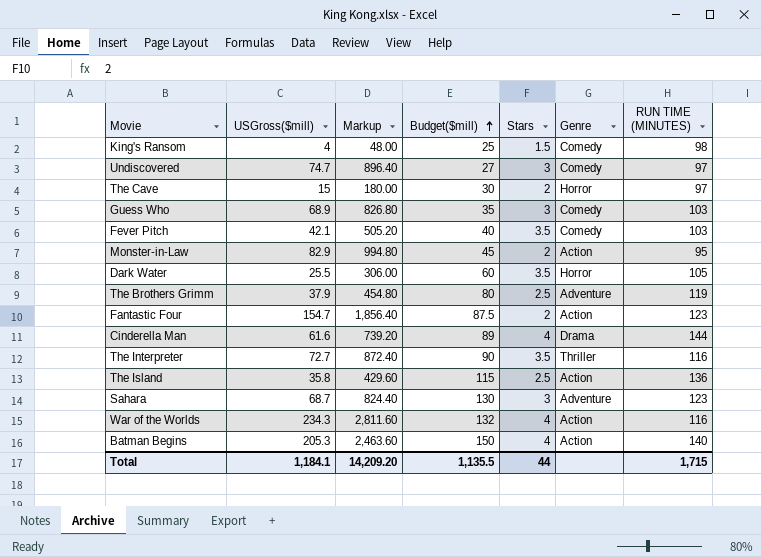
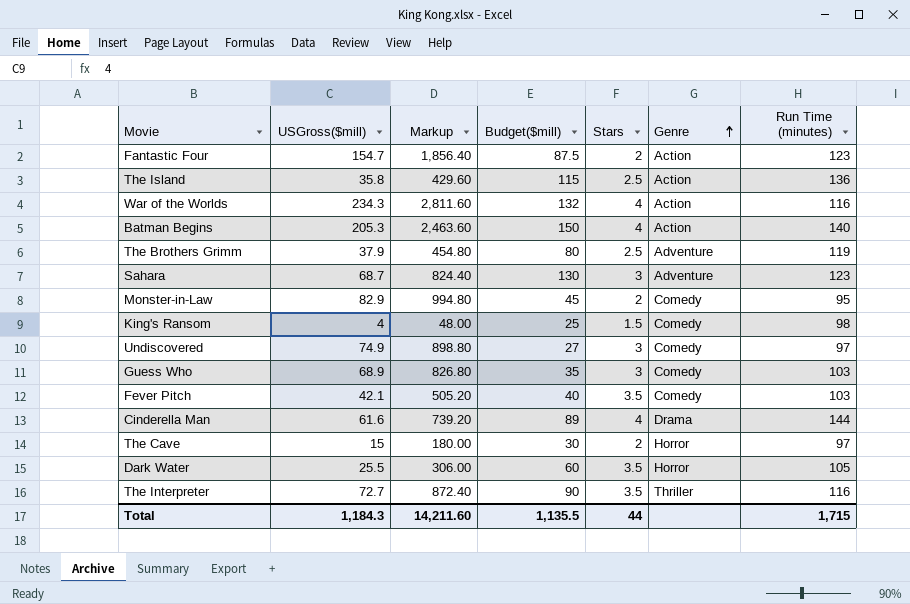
row order: Budget($mill) ascending -> Genre ascending
column name: RUN TIME (MINUTES) -> Run Time (minutes)
Monster-in-Law | Genre: Action -> Comedy
Undiscovered | USGross($mill): 74.7 -> 74.9
Undiscovered | Markup: 896.40 -> 898.80
Total | USGross($mill): 1,184.1 -> 1,184.3
Total | Markup: 14,209.20 -> 14,211.60

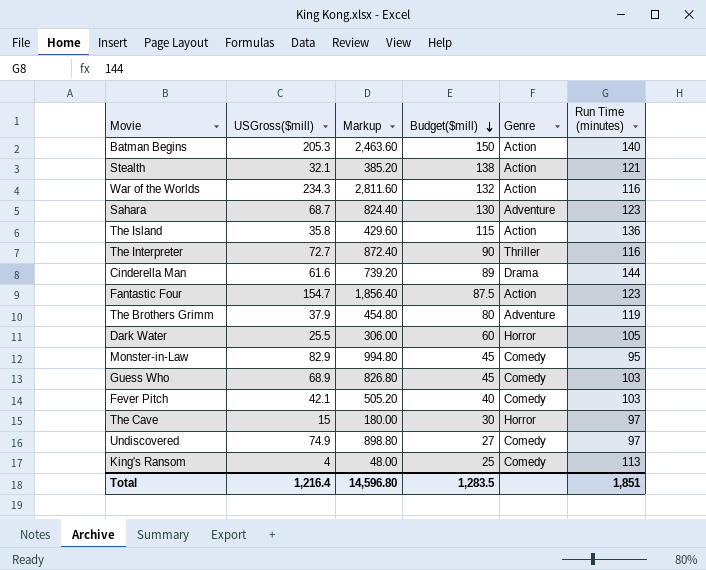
row order: Genre ascending -> Budget($mill) descending
column Stars | position: 5 -> none
row Stealth: none -> 32.1 | 385.20 | 138 | Action | 121
Guess Who | Budget($mill): 35 -> 45
King's Ransom | Run Time (minutes): 98 -> 113
Total | USGross($mill): 1,184.3 -> 1,216.4
Total | Markup: 14,211.60 -> 14,596.80
Total | Budget($mill): 1,135.5 -> 1,283.5
Total | Run Time (minutes): 1,715 -> 1,851

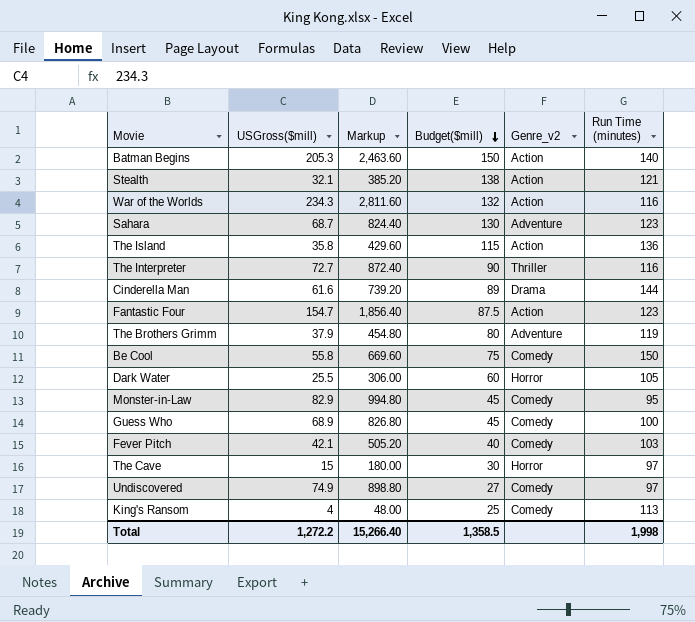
column name: Genre -> Genre_v2
row Be Cool: none -> 55.8 | 669.60 | 75 | Comedy | 150
Guess Who | Run Time (minutes): 103 -> 100
Total | USGross($mill): 1,216.4 -> 1,272.2
Total | Markup: 14,596.80 -> 15,266.40
Total | Budget($mill): 1,283.5 -> 1,358.5
Total | Run Time (minutes): 1,851 -> 1,998

